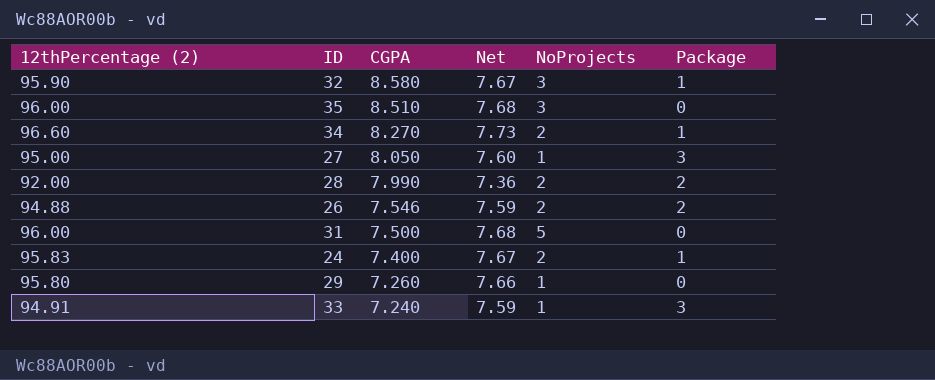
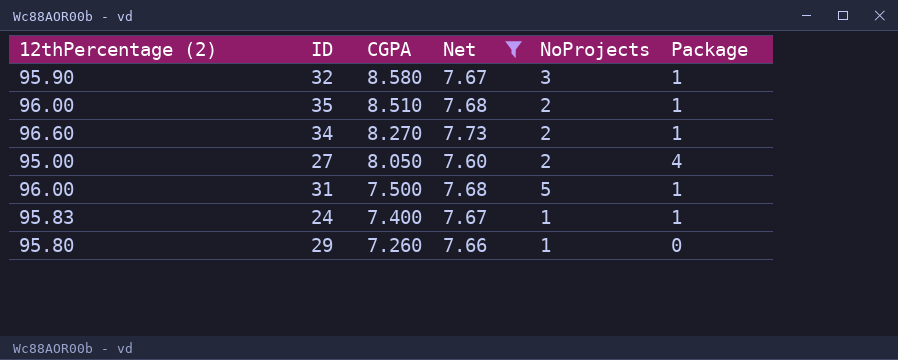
filter: none -> Net >= 7.60
35 | NoProjects: 3 -> 2
35 | Package: 0 -> 1
27 | NoProjects: 1 -> 2
27 | Package: 3 -> 4
31 | Package: 0 -> 1
24 | NoProjects: 2 -> 1

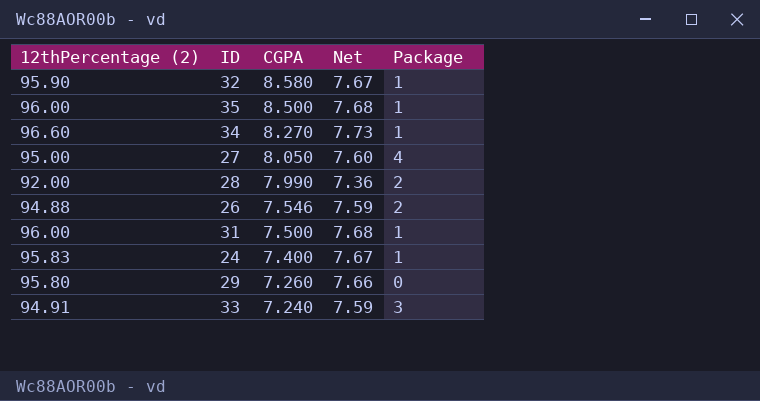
filter: Net >= 7.60 -> none
column NoProjects | position: 5 -> none
35 | CGPA: 8.510 -> 8.500

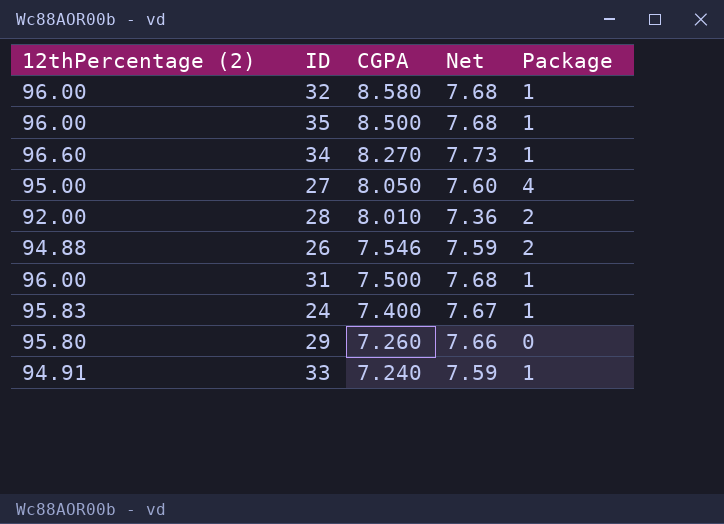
32 | 12thPercentage (2): 95.90 -> 96.00
32 | Net: 7.67 -> 7.68
28 | CGPA: 7.990 -> 8.010
33 | Package: 3 -> 1

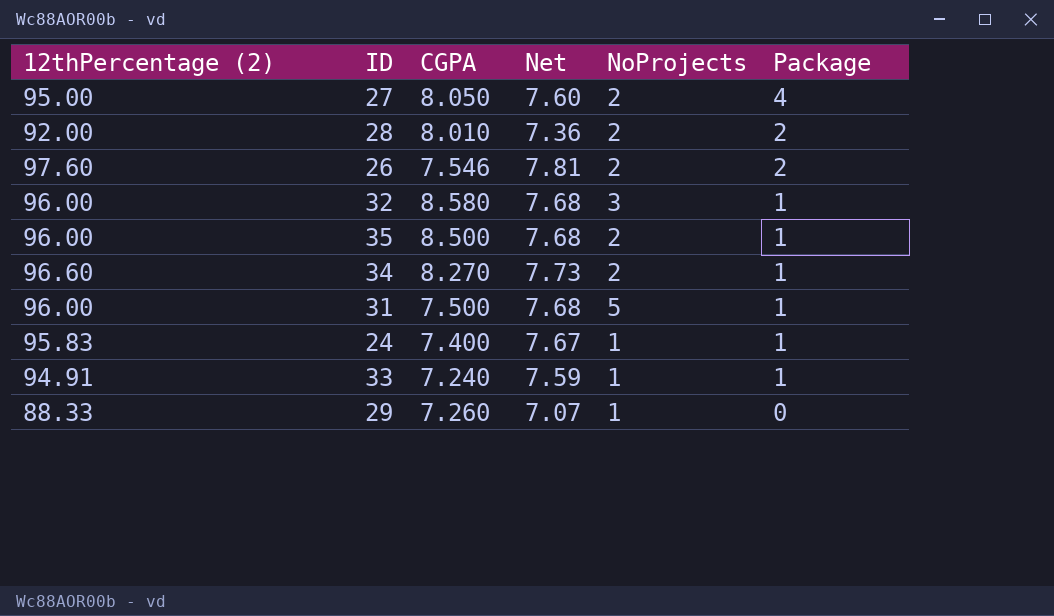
row order: CGPA descending -> Package descending
column NoProjects | position: none -> 5
26 | 12thPercentage (2): 94.88 -> 97.60
26 | Net: 7.59 -> 7.81
29 | 12thPercentage (2): 95.80 -> 88.33
29 | Net: 7.66 -> 7.07

